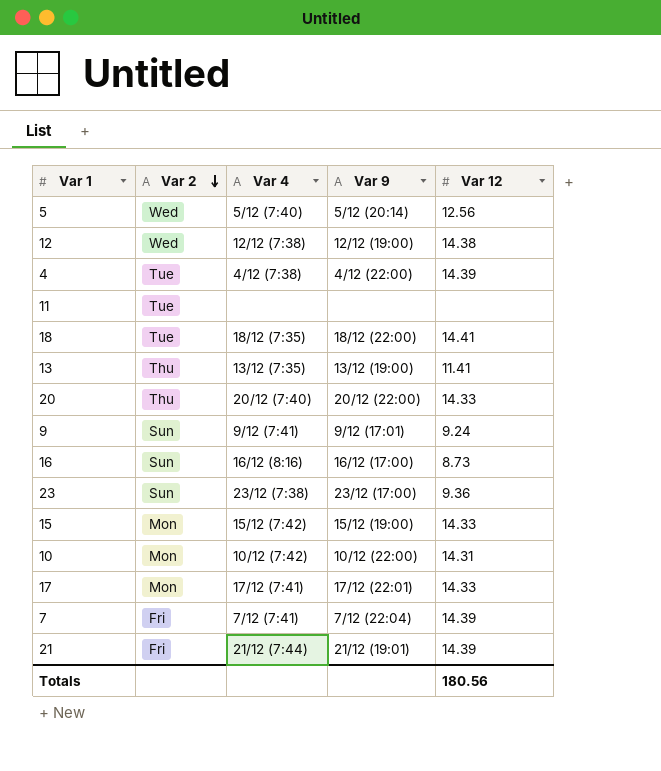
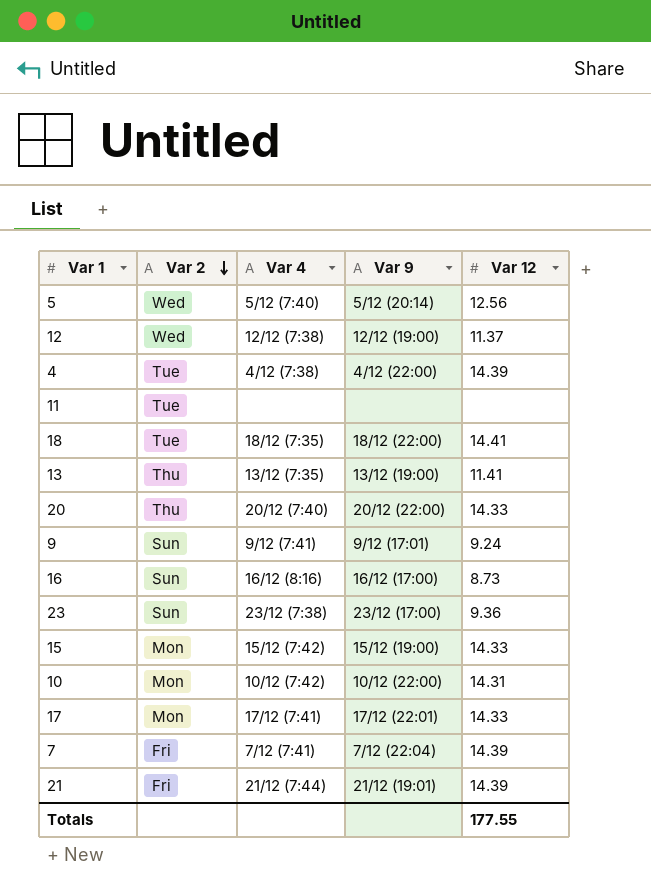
12 | Var 12: 14.38 -> 11.37
Totals | Var 12: 180.56 -> 177.55

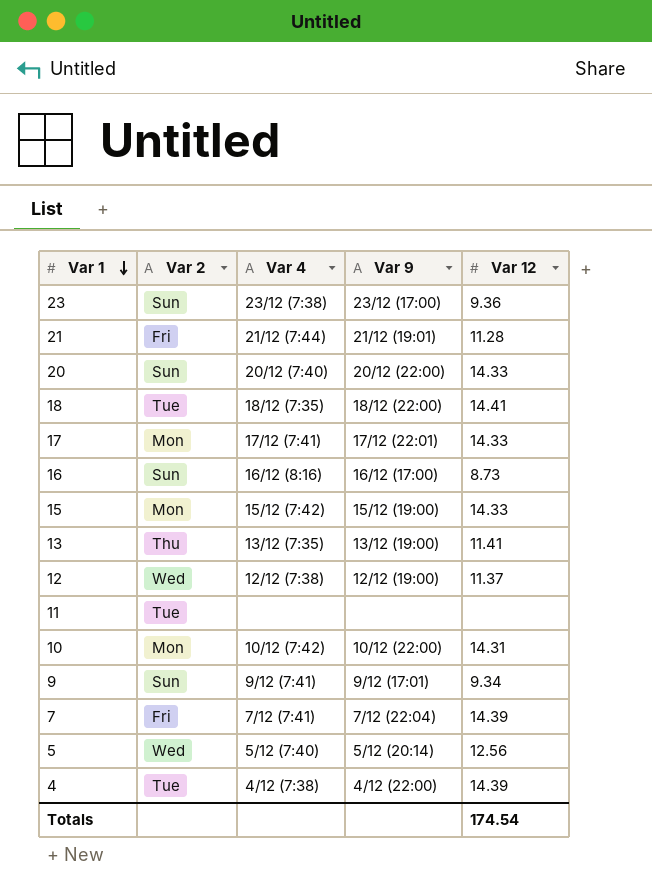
row order: Var 2 descending -> Var 1 descending
21 | Var 12: 14.39 -> 11.28
20 | Var 2: Thu -> Sun
9 | Var 12: 9.24 -> 9.34
Totals | Var 12: 177.55 -> 174.54

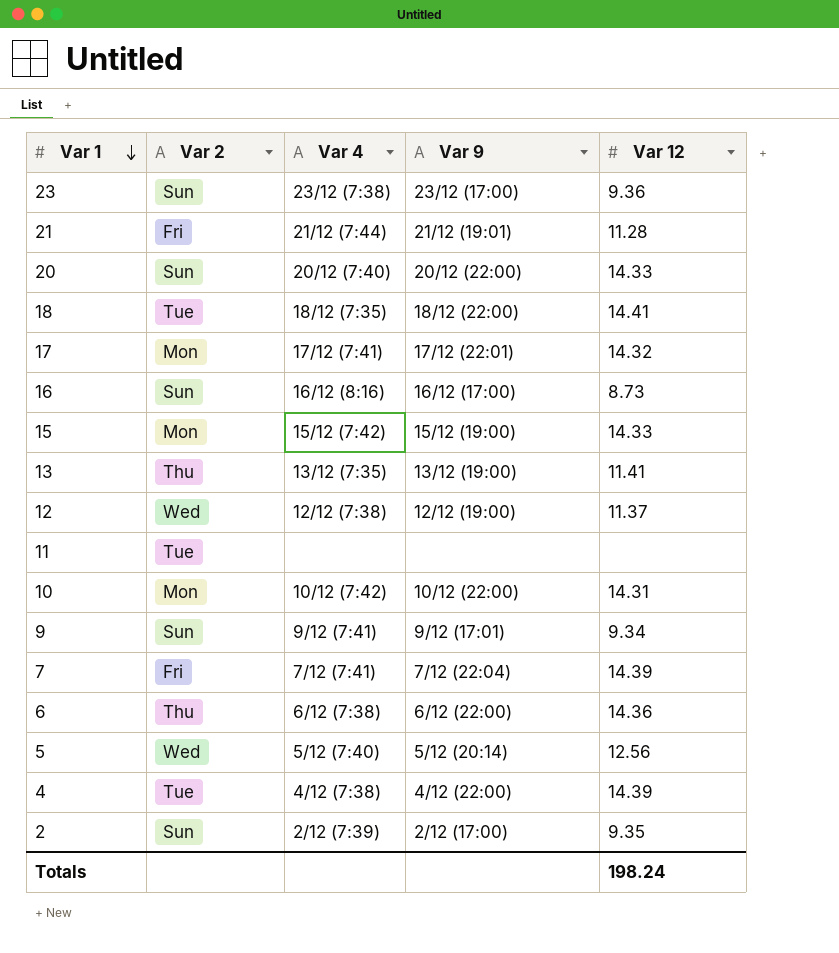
17 | Var 12: 14.33 -> 14.32
row 6: none -> Thu | 6/12 (7:38) | 6/12 (22:00) | 14.36
row 2: none -> Sun | 2/12 (7:39) | 2/12 (17:00) | 9.35
Totals | Var 12: 174.54 -> 198.24

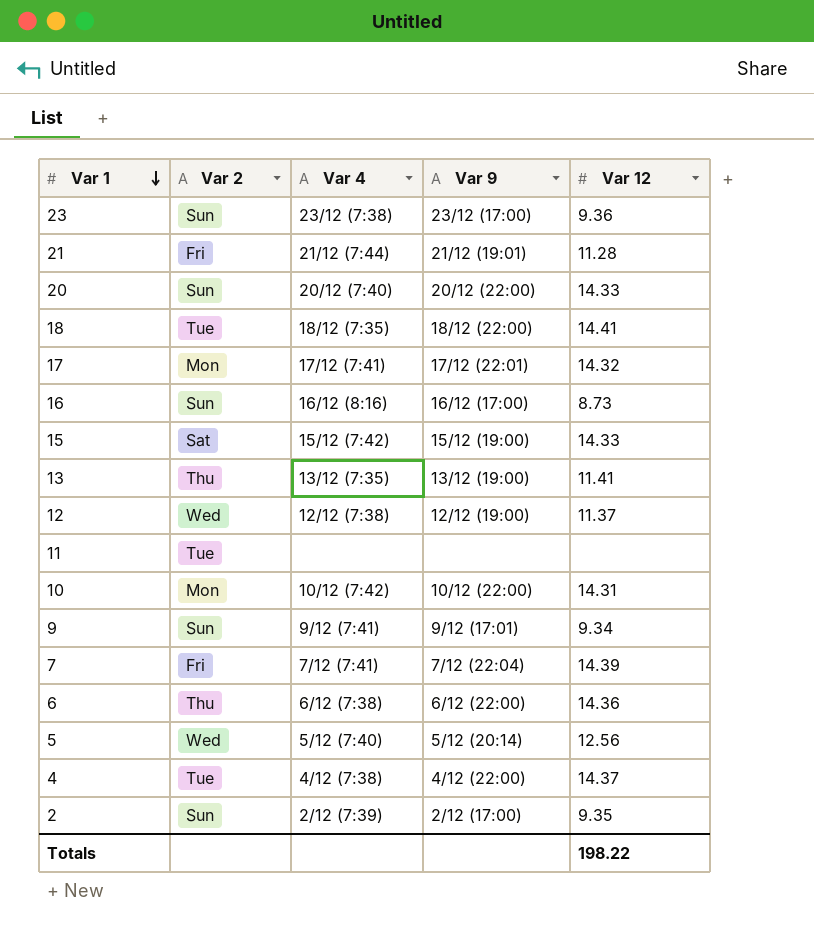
15 | Var 2: Mon -> Sat
4 | Var 12: 14.39 -> 14.37
Totals | Var 12: 198.24 -> 198.22

